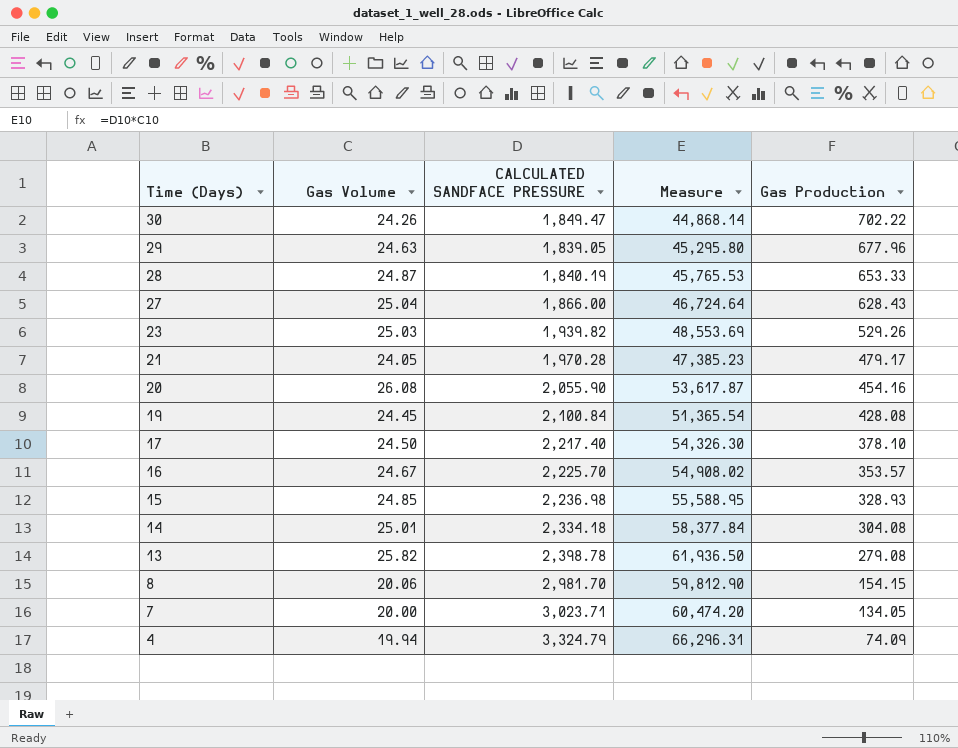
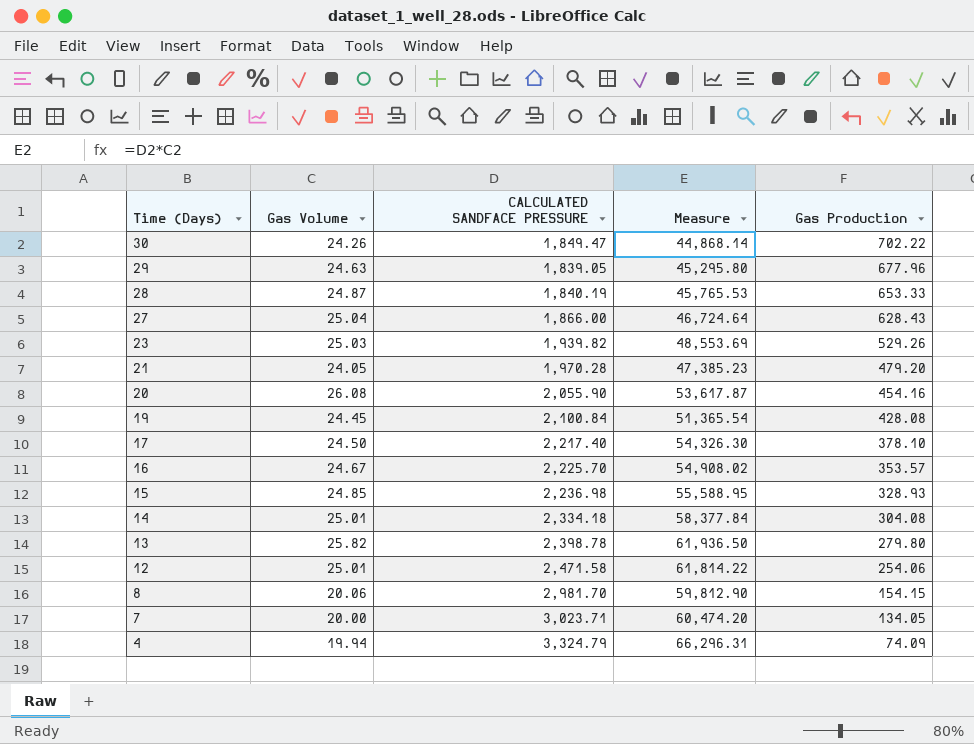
21 | Gas Production: 479.17 -> 479.20
13 | Gas Production: 279.08 -> 279.80
row 12: none -> 25.01 | 2,471.58 | 61,814.22 | 254.06

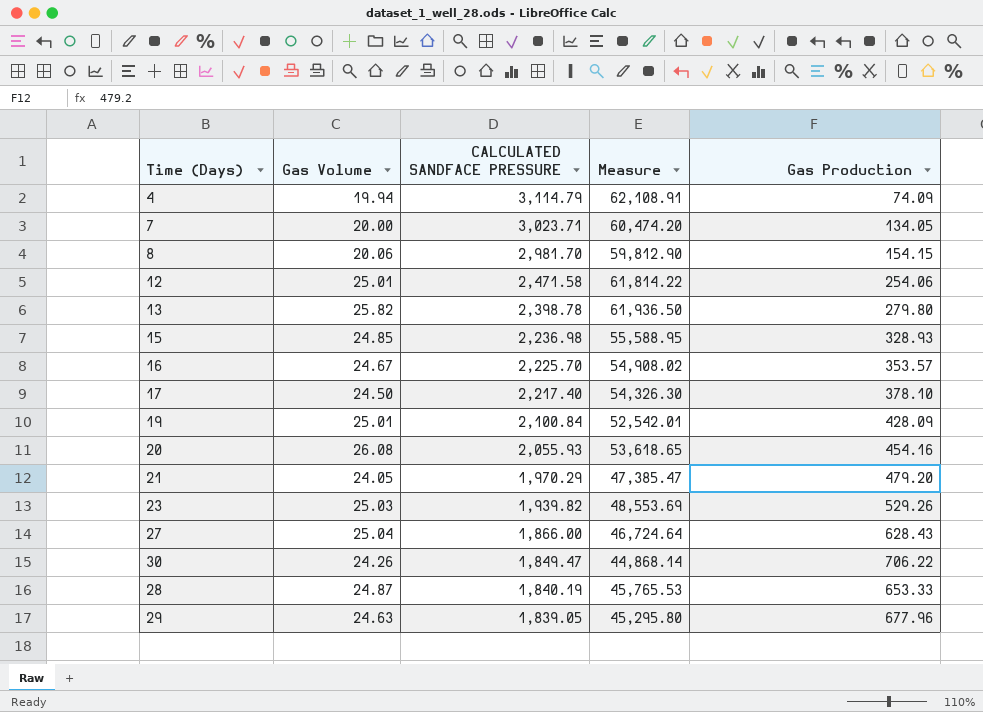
row order: Time (Days) descending -> CALCULATED SANDFACE PRESSURE descending
row 14: 25.01 | 2,334.18 | 58,377.84 | 304.08 -> none
4 | CALCULATED SANDFACE PRESSURE: 3,324.79 -> 3,114.79
4 | Measure: 66,296.31 -> 62,108.91
19 | Gas Volume: 24.45 -> 25.01
19 | Measure: 51,365.54 -> 52,542.01
19 | Gas Production: 428.08 -> 428.09
20 | CALCULATED SANDFACE PRESSURE: 2,055.90 -> 2,055.93
20 | Measure: 53,617.87 -> 53,618.65
21 | CALCULATED SANDFACE PRESSURE: 1,970.28 -> 1,970.29
21 | Measure: 47,385.23 -> 47,385.47
30 | Gas Production: 702.22 -> 706.22

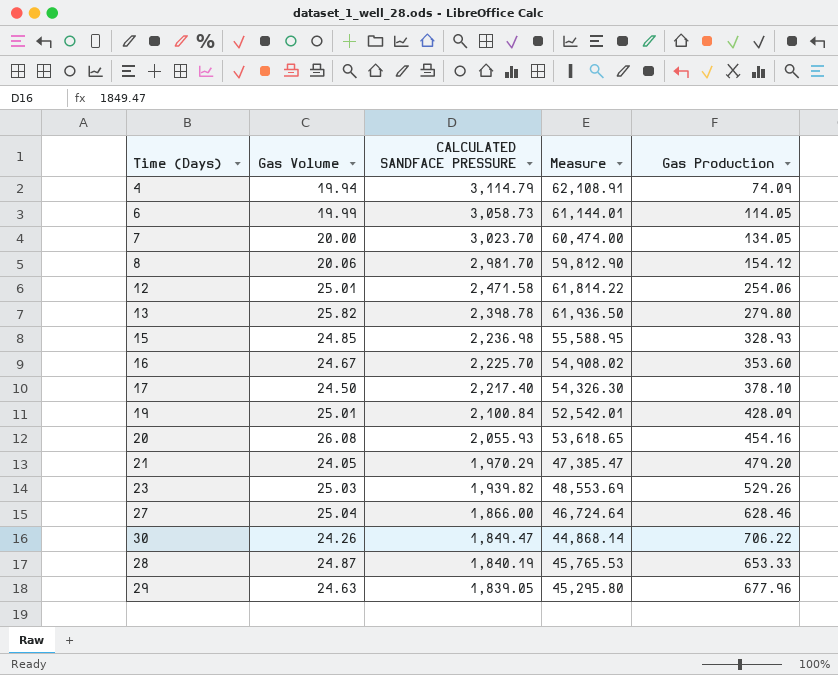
row 6: none -> 19.99 | 3,058.73 | 61,144.01 | 114.05
7 | CALCULATED SANDFACE PRESSURE: 3,023.71 -> 3,023.70
7 | Measure: 60,474.20 -> 60,474.00
8 | Gas Production: 154.15 -> 154.12
16 | Gas Production: 353.57 -> 353.60
27 | Gas Production: 628.43 -> 628.46

